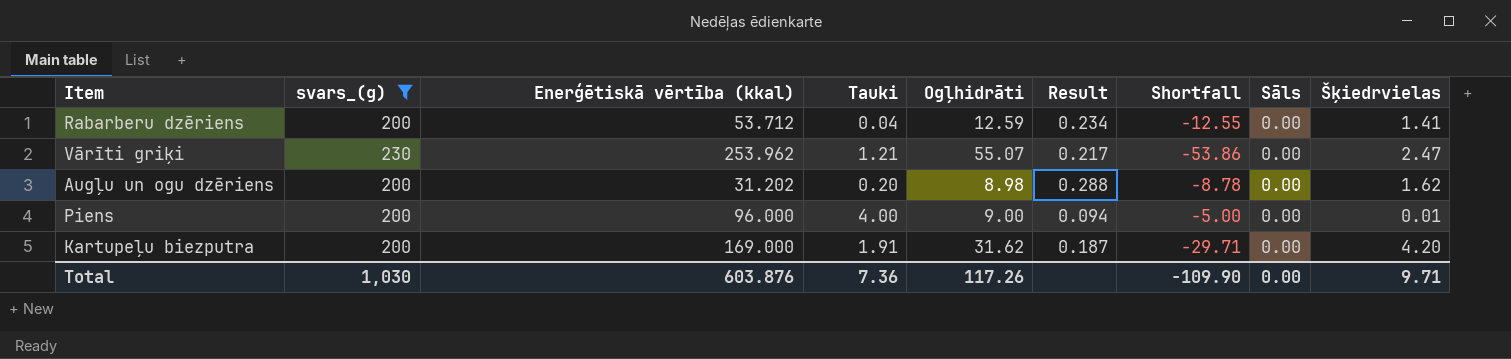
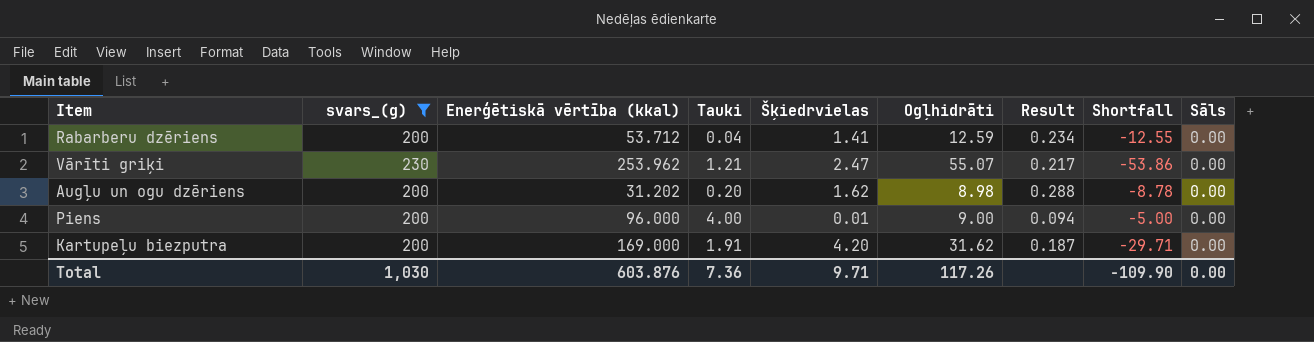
column Šķiedrvielas | position: 9 -> 5

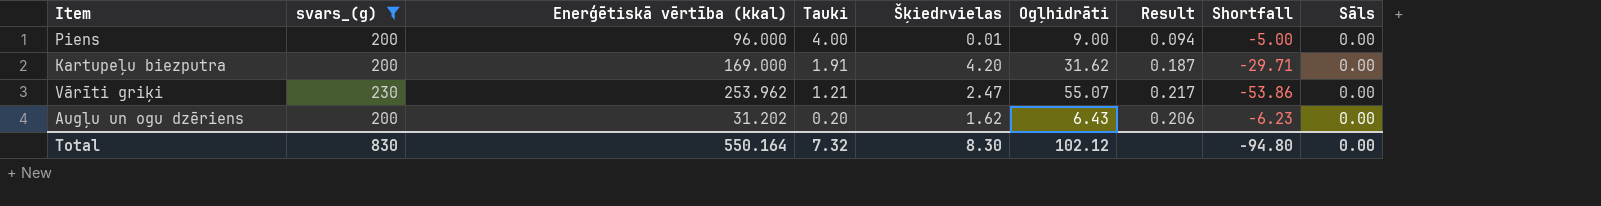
row order: none -> Tauki descending
row Rabarberu dzēriens: 200 | 53.712 | 0.04 | 1.41 | 12.59 | 0.234 | -12.55 | 0.00 -> none
Augļu un ogu dzēriens | Ogļhidrāti: 8.98 -> 6.43
Augļu un ogu dzēriens | Result: 0.288 -> 0.206
Augļu un ogu dzēriens | Shortfall: -8.78 -> -6.23
Total | svars_(g): 1,030 -> 830
Total | Enerģētiskā vērtība (kkal): 603.876 -> 550.164
Total | Tauki: 7.36 -> 7.32
Total | Šķiedrvielas: 9.71 -> 8.30
Total | Ogļhidrāti: 117.26 -> 102.12
Total | Shortfall: -109.90 -> -94.80

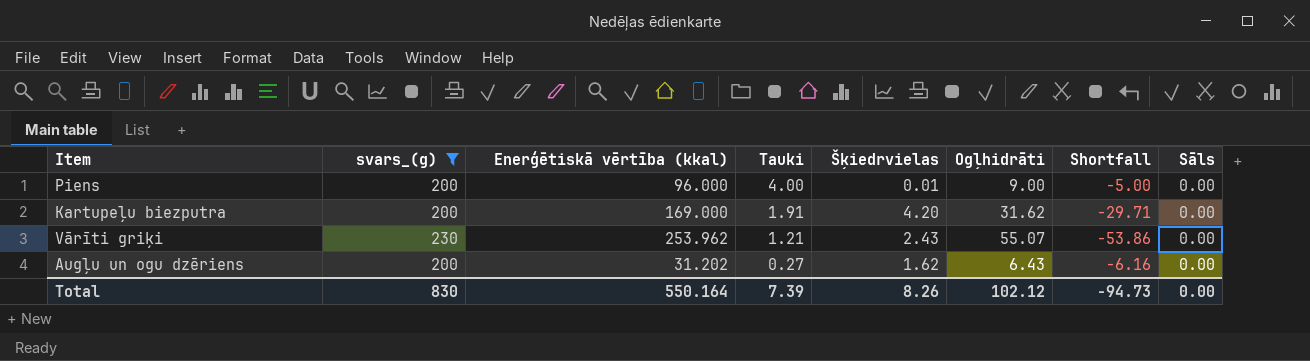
column Result | formula: [Ogļhidrāti] / [Enerģētiskā vērtība (kkal)] -> none
Vārīti griķi | Šķiedrvielas: 2.47 -> 2.43
Augļu un ogu dzēriens | Tauki: 0.20 -> 0.27
Augļu un ogu dzēriens | Shortfall: -6.23 -> -6.16
Total | Tauki: 7.32 -> 7.39
Total | Šķiedrvielas: 8.30 -> 8.26
Total | Shortfall: -94.80 -> -94.73

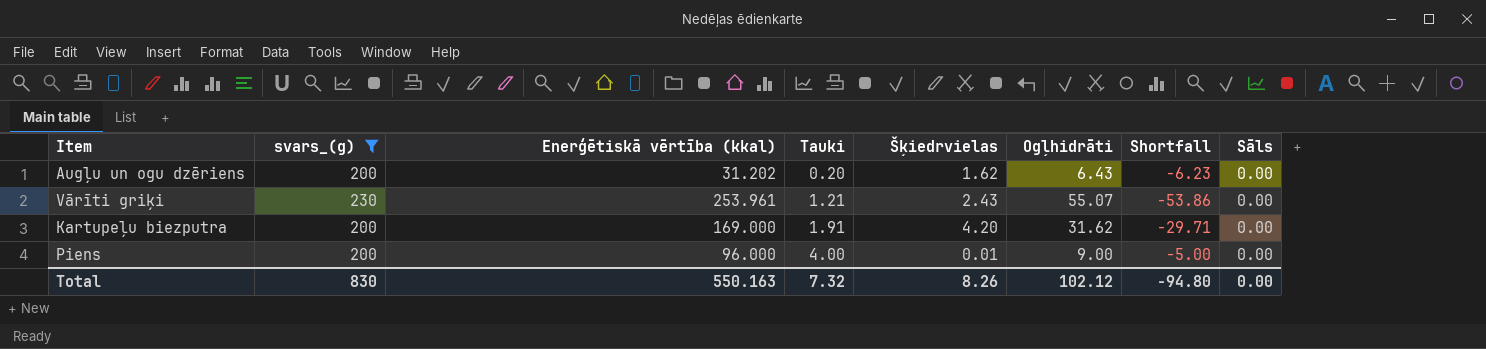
row order: Tauki descending -> Tauki ascending
Augļu un ogu dzēriens | Tauki: 0.27 -> 0.20
Augļu un ogu dzēriens | Shortfall: -6.16 -> -6.23
Vārīti griķi | Enerģētiskā vērtība (kkal): 253.962 -> 253.961
Total | Enerģētiskā vērtība (kkal): 550.164 -> 550.163
Total | Tauki: 7.39 -> 7.32
Total | Shortfall: -94.73 -> -94.80

